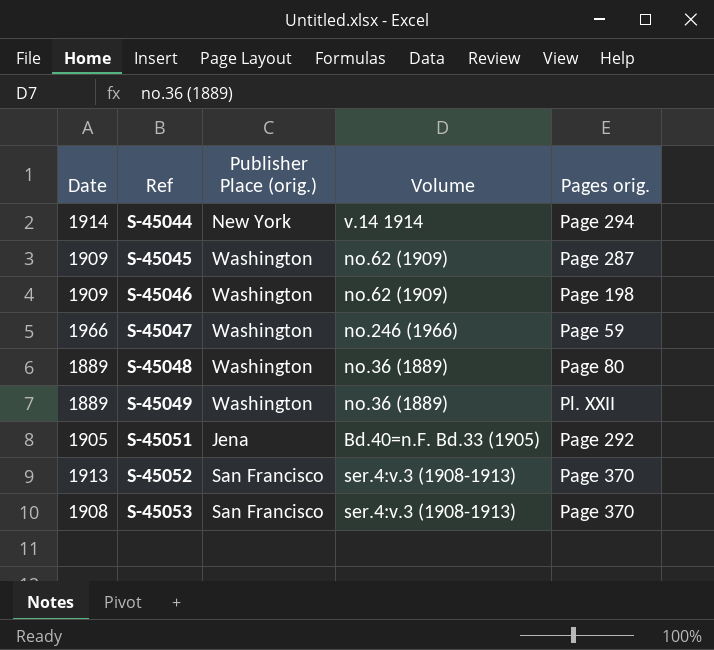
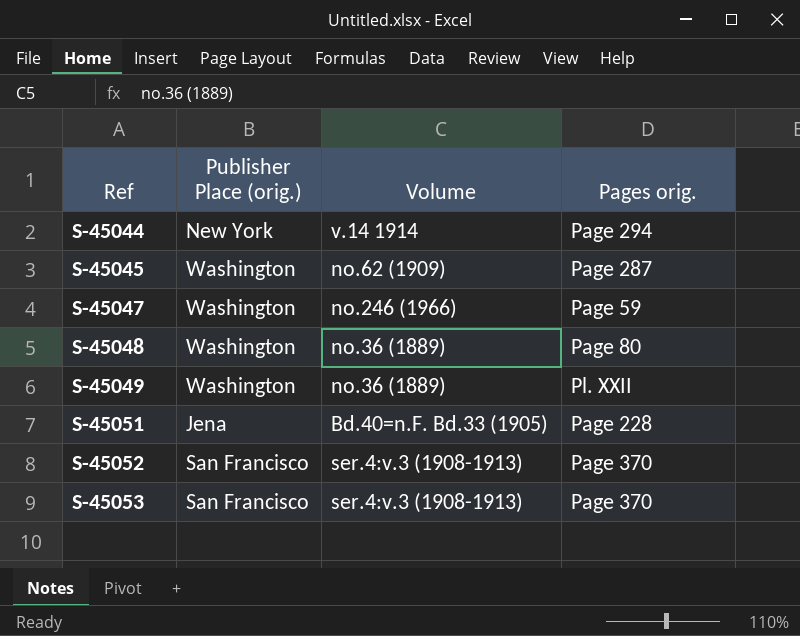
column Date | position: 1 -> none
row S-45046: 1909 | Washington | no.62 (1909) | Page 198 -> none
S-45051 | Pages orig.: Page 292 -> Page 228

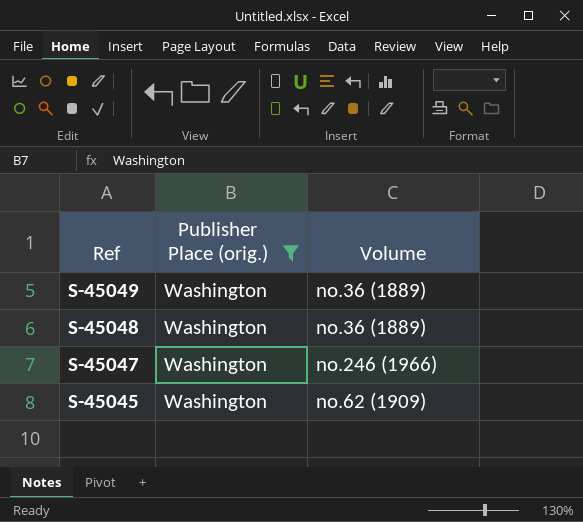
filter: none -> Publisher Place (orig.) = Washington
row order: Ref ascending -> Ref descending
column Pages orig. | position: 4 -> none

